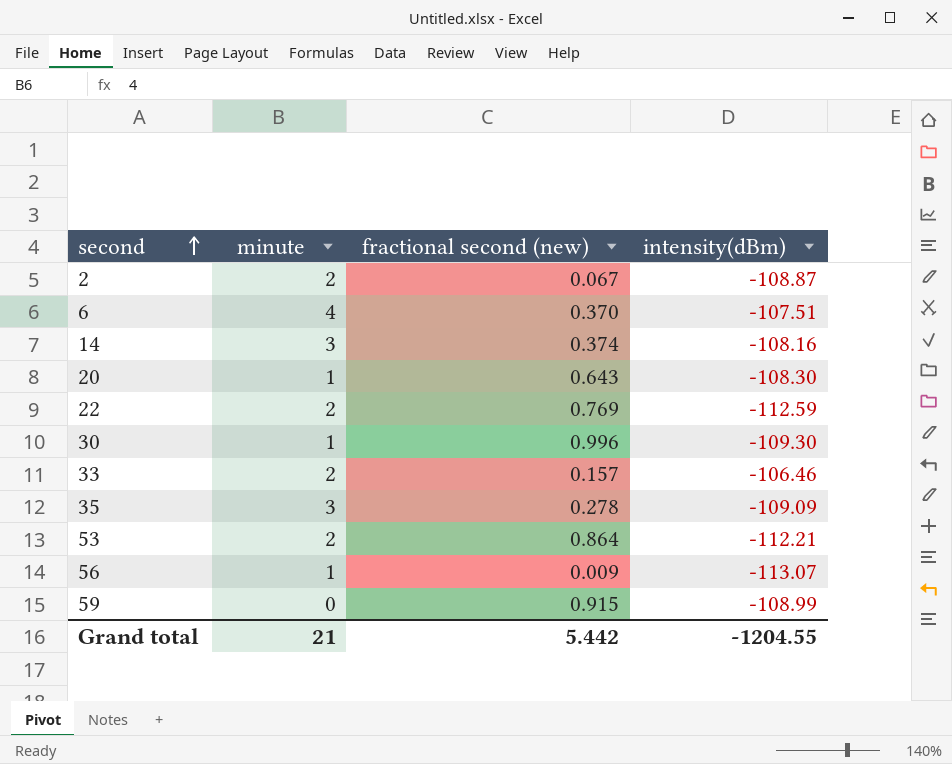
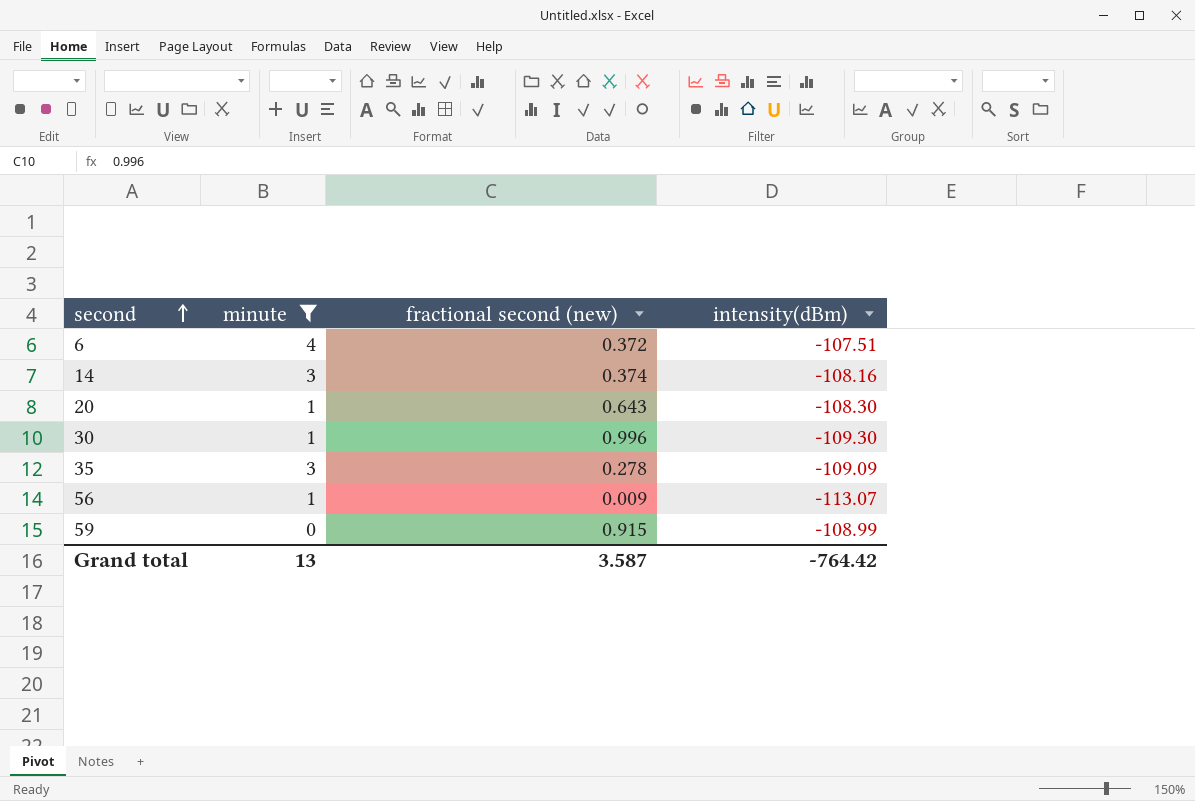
filter: none -> minute != 2
6 | fractional second (new): 0.370 -> 0.372
Grand total | minute: 21 -> 13
Grand total | fractional second (new): 5.442 -> 3.587
Grand total | intensity(dBm): -1204.55 -> -764.42

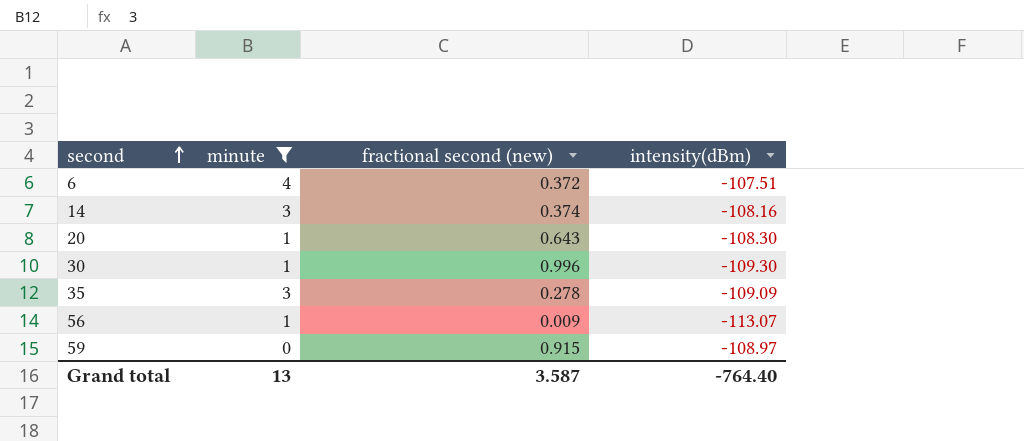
59 | intensity(dBm): -108.99 -> -108.97
Grand total | intensity(dBm): -764.42 -> -764.40

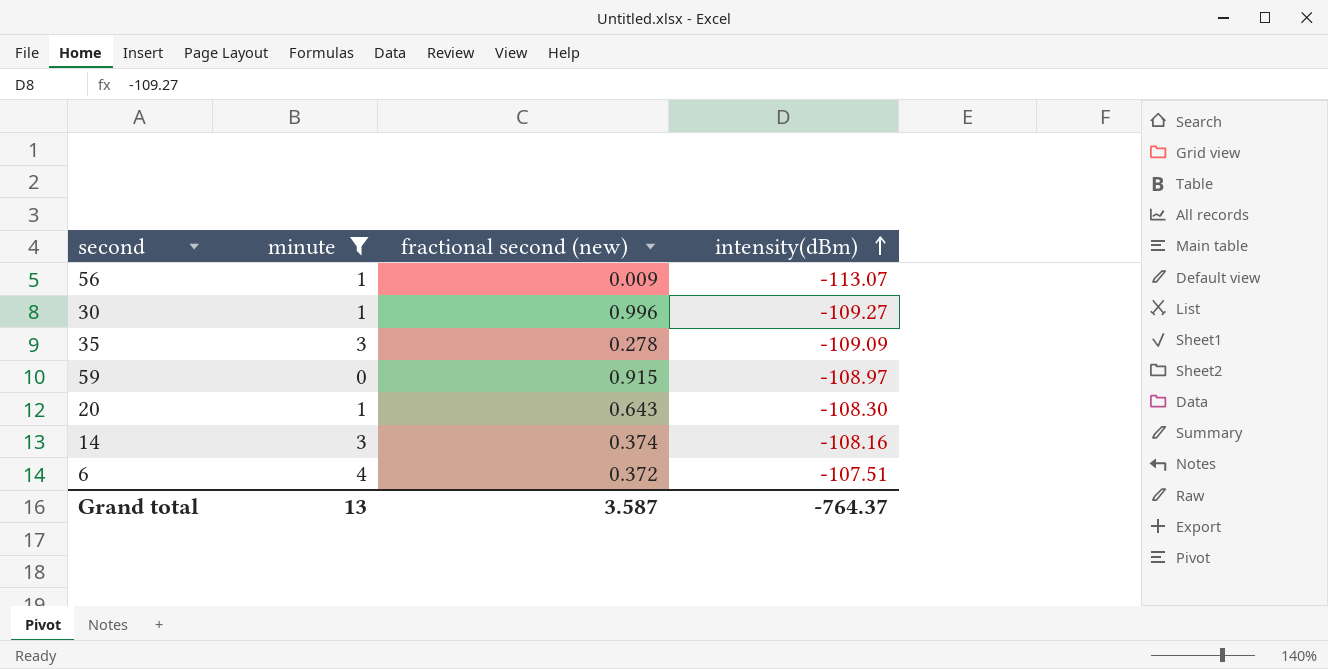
row order: second ascending -> intensity(dBm) ascending
30 | intensity(dBm): -109.30 -> -109.27
Grand total | intensity(dBm): -764.40 -> -764.37

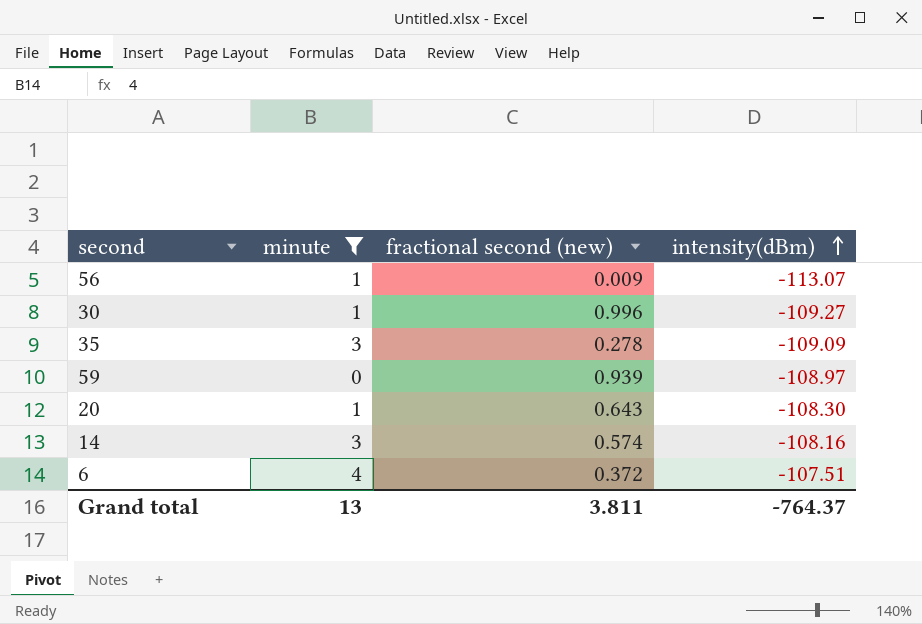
59 | fractional second (new): 0.915 -> 0.939
14 | fractional second (new): 0.374 -> 0.574
Grand total | fractional second (new): 3.587 -> 3.811

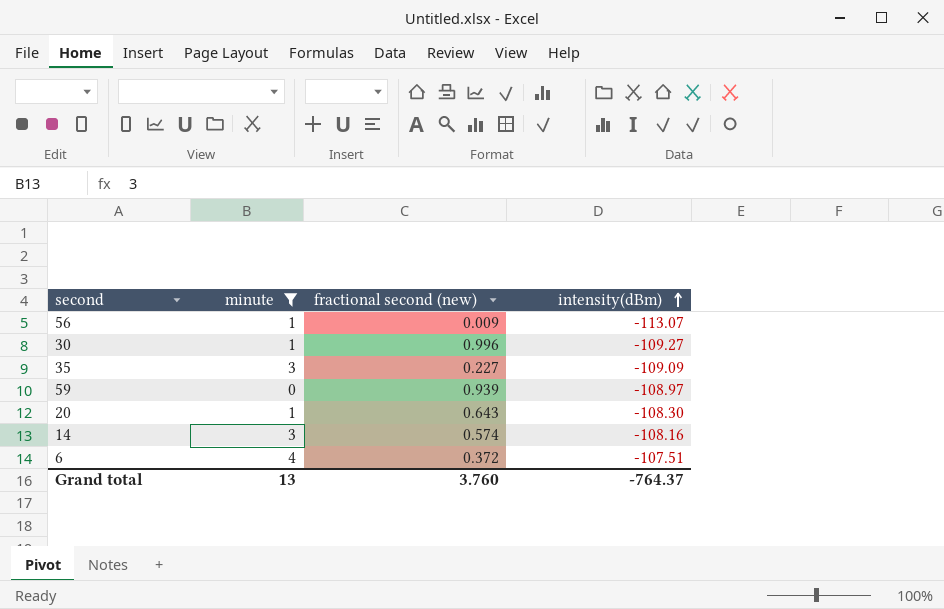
35 | fractional second (new): 0.278 -> 0.227
Grand total | fractional second (new): 3.811 -> 3.760

